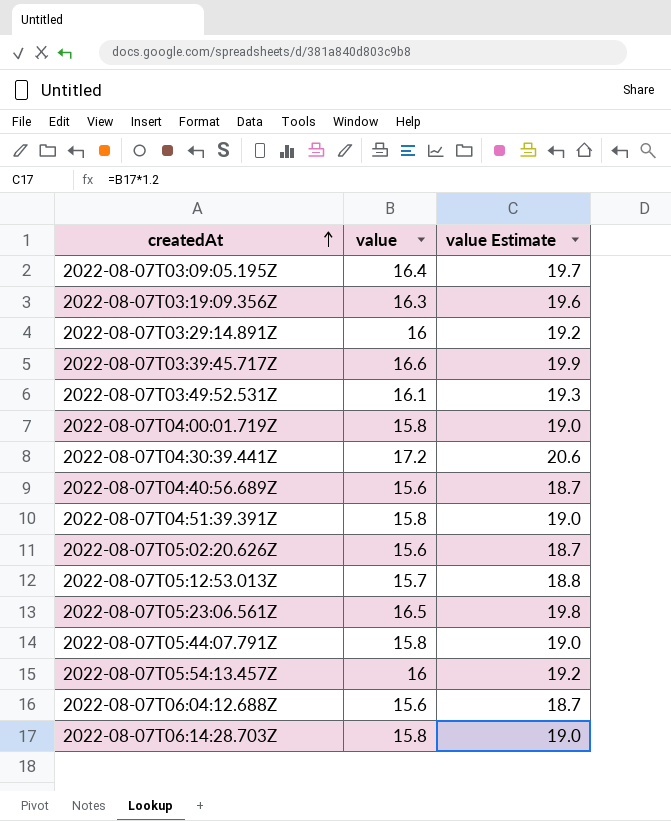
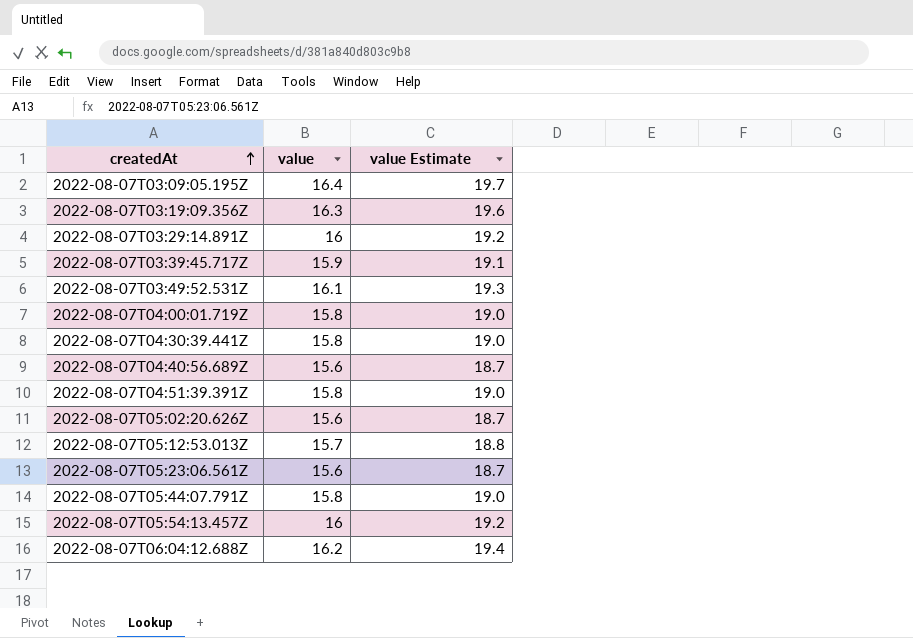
row 2022-08-07T06:14:28.703Z: 15.8 | 19.0 -> none
2022-08-07T03:39:45.717Z | value: 16.6 -> 15.9
2022-08-07T03:39:45.717Z | value Estimate: 19.9 -> 19.1
2022-08-07T04:30:39.441Z | value: 17.2 -> 15.8
2022-08-07T04:30:39.441Z | value Estimate: 20.6 -> 19.0
2022-08-07T05:23:06.561Z | value: 16.5 -> 15.6
2022-08-07T05:23:06.561Z | value Estimate: 19.8 -> 18.7
2022-08-07T06:04:12.688Z | value: 15.6 -> 16.2
2022-08-07T06:04:12.688Z | value Estimate: 18.7 -> 19.4

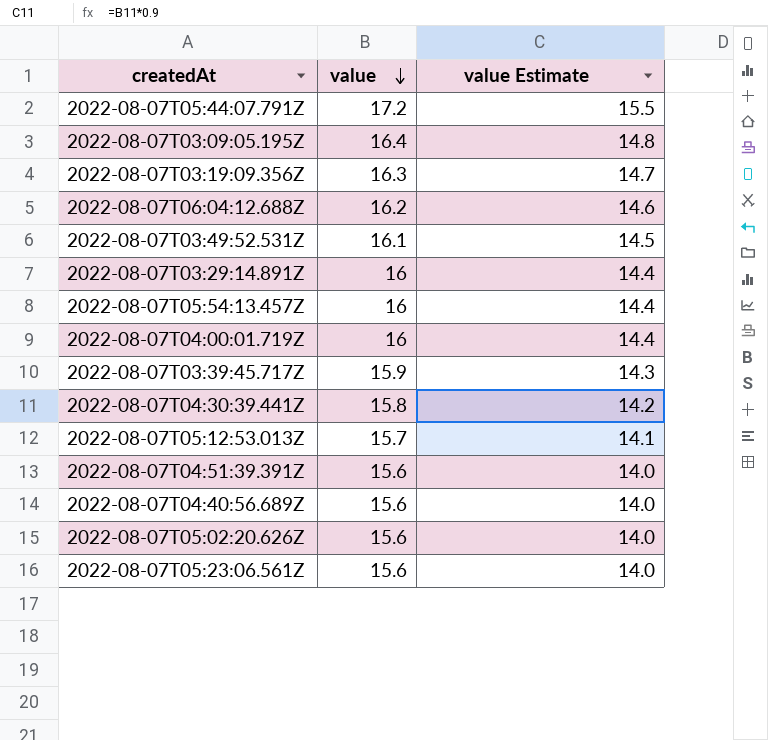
row order: createdAt ascending -> value descending
column value Estimate | formula: [value] * 1.2 -> [value] * 0.9
2022-08-07T05:44:07.791Z | value: 15.8 -> 17.2
2022-08-07T04:00:01.719Z | value: 15.8 -> 16
2022-08-07T04:51:39.391Z | value: 15.8 -> 15.6

